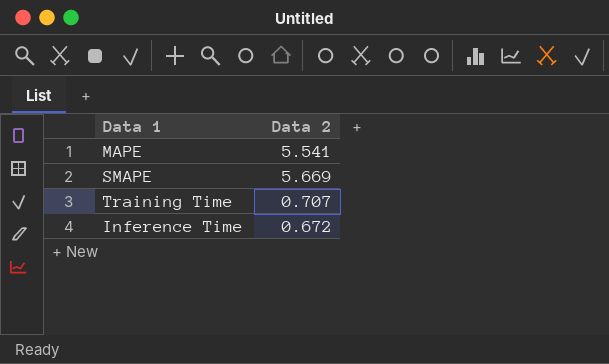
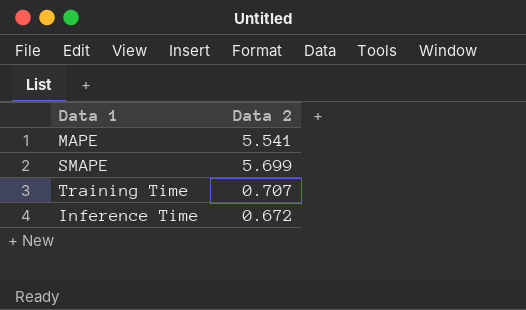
SMAPE | Data 2: 5.669 -> 5.699

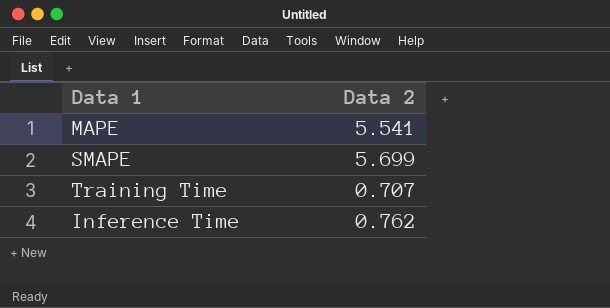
Inference Time | Data 2: 0.672 -> 0.762

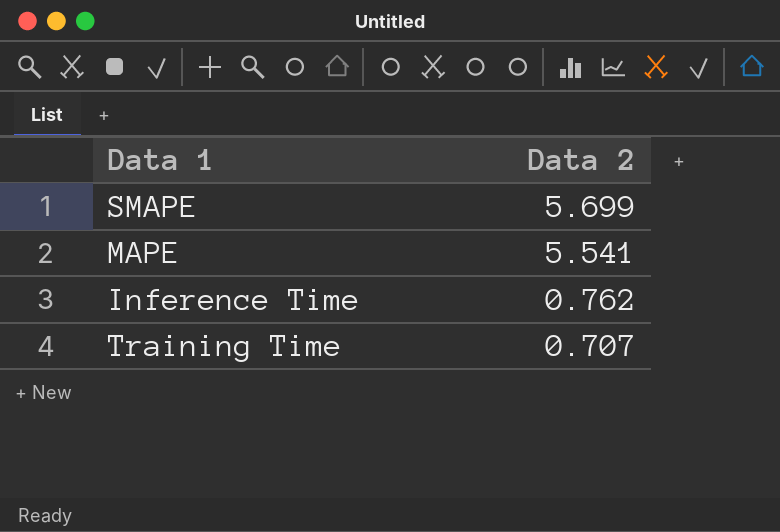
row order: none -> Data 2 descending

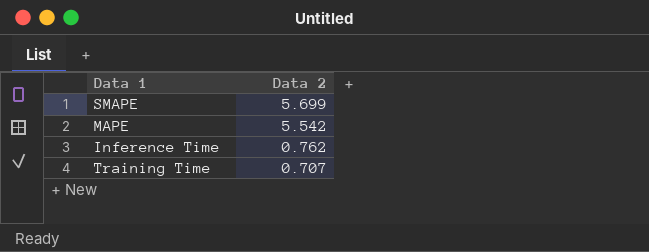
MAPE | Data 2: 5.541 -> 5.542

